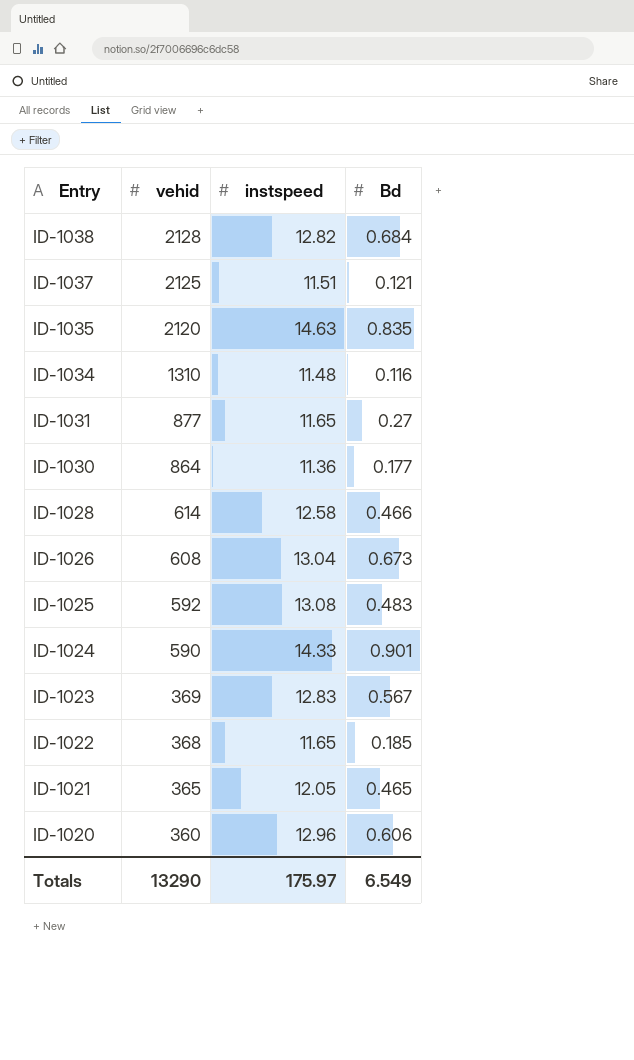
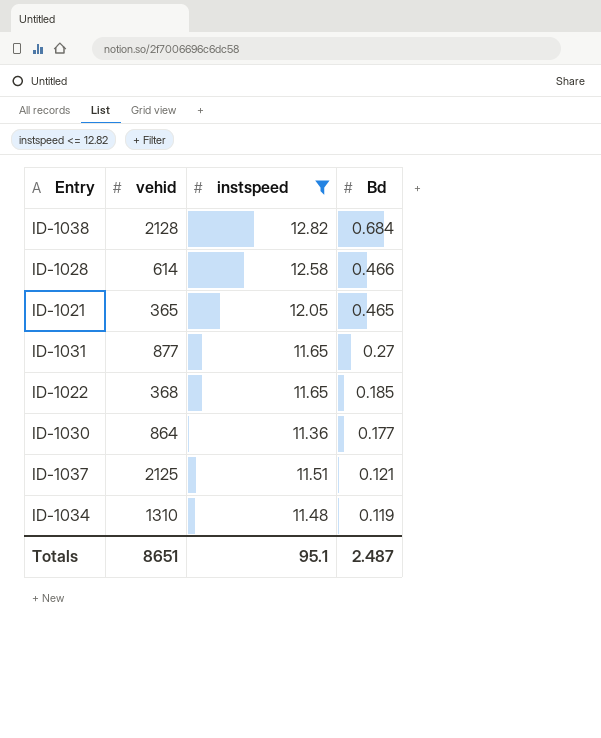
filter: none -> instspeed <= 12.82
row order: Entry descending -> Bd descending
ID-1034 | Bd: 0.116 -> 0.119
Totals | vehid: 13290 -> 8651
Totals | instspeed: 175.97 -> 95.1
Totals | Bd: 6.549 -> 2.487

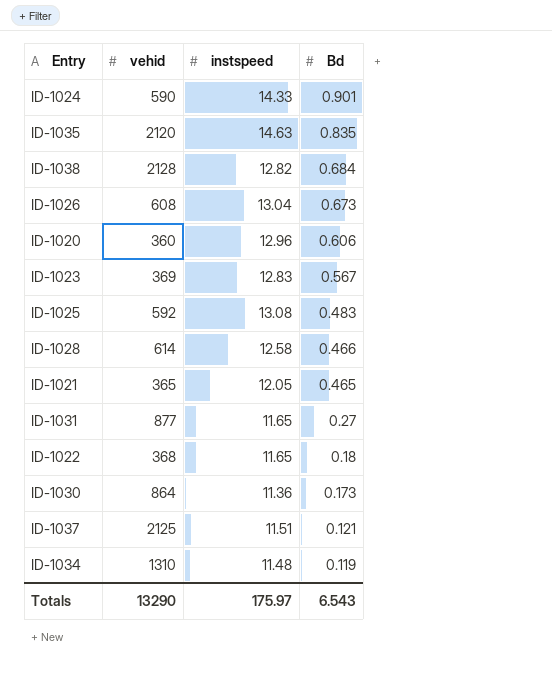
filter: instspeed <= 12.82 -> none
ID-1022 | Bd: 0.185 -> 0.18
ID-1030 | Bd: 0.177 -> 0.173
Totals | vehid: 8651 -> 13290
Totals | instspeed: 95.1 -> 175.97
Totals | Bd: 2.487 -> 6.543

